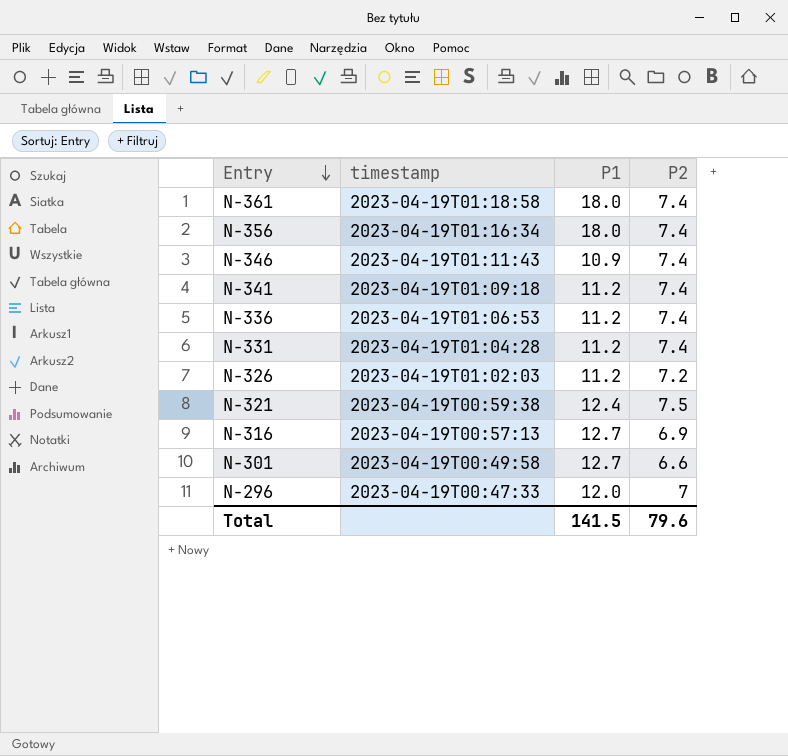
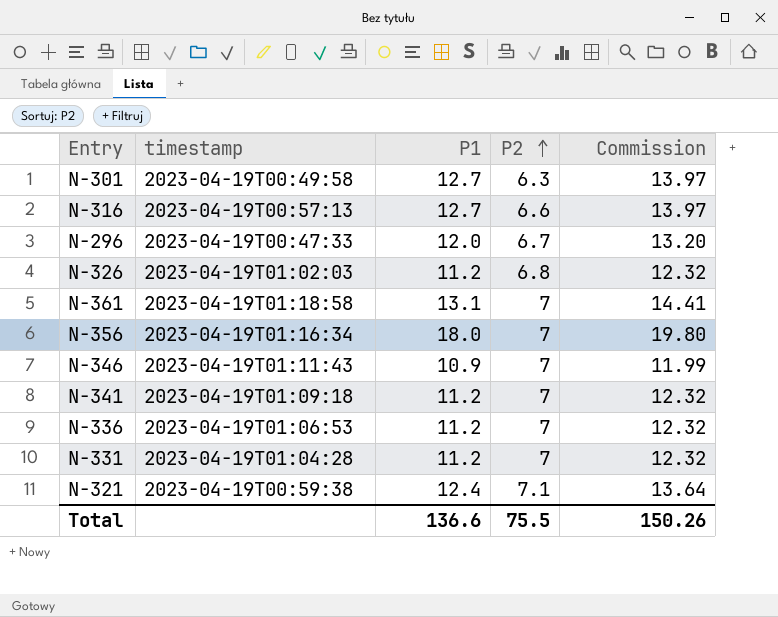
row order: Entry descending -> P2 ascending
column Commission | formula: none -> [P1] * 1.1
N-301 | P2: 6.6 -> 6.3
N-316 | P2: 6.9 -> 6.6
N-296 | P2: 7 -> 6.7
N-326 | P2: 7.2 -> 6.8
N-361 | P1: 18.0 -> 13.1
N-361 | P2: 7.4 -> 7
N-356 | P2: 7.4 -> 7
N-346 | P2: 7.4 -> 7
N-341 | P2: 7.4 -> 7
N-336 | P2: 7.4 -> 7
N-331 | P2: 7.4 -> 7
N-321 | P2: 7.5 -> 7.1
Total | P1: 141.5 -> 136.6
Total | P2: 79.6 -> 75.5

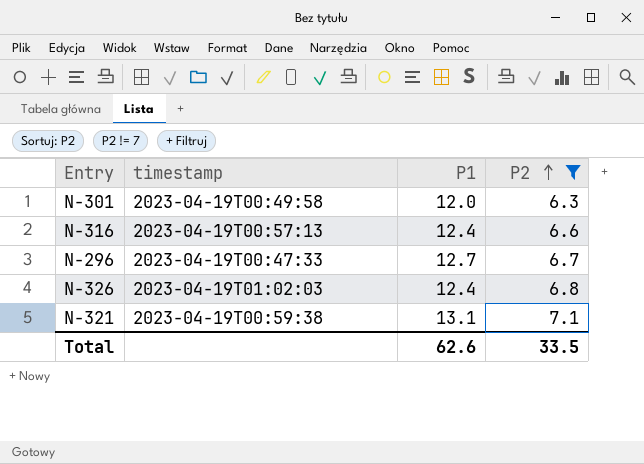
filter: none -> P2 != 7
column Commission | formula: [P1] * 1.1 -> none
N-301 | P1: 12.7 -> 12.0
N-316 | P1: 12.7 -> 12.4
N-296 | P1: 12.0 -> 12.7
N-326 | P1: 11.2 -> 12.4
N-321 | P1: 12.4 -> 13.1
Total | P1: 136.6 -> 62.6
Total | P2: 75.5 -> 33.5

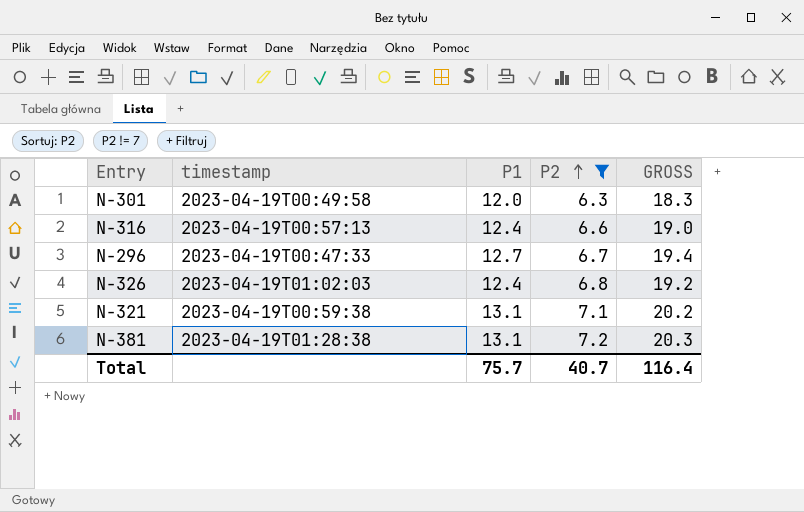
column GROSS | formula: none -> [P1] + [P2]
row N-381: none -> 2023-04-19T01:28:38 | 13.1 | 7.2 | 20.3
Total | P1: 62.6 -> 75.7
Total | P2: 33.5 -> 40.7

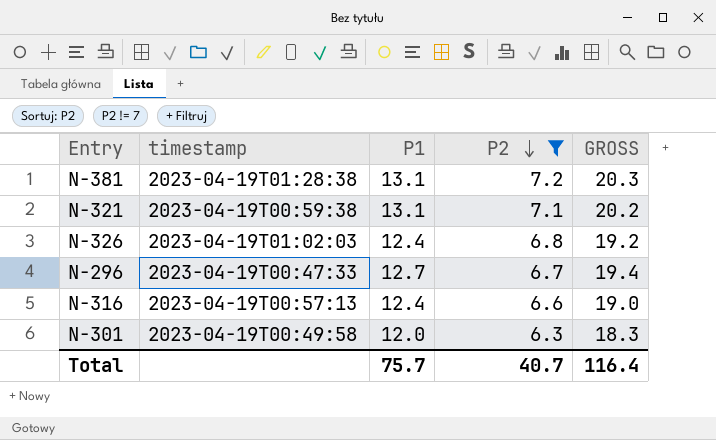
row order: P2 ascending -> P2 descending

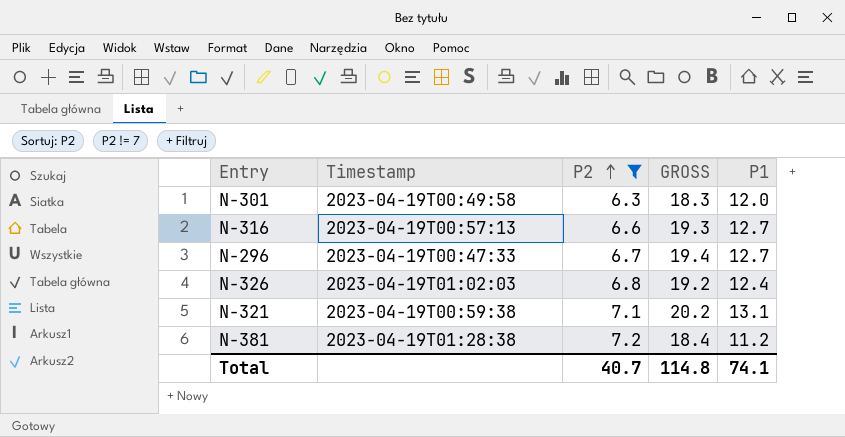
row order: P2 descending -> P2 ascending
column name: timestamp -> Timestamp
column P1 | position: 3 -> 5
N-316 | GROSS: 19.0 -> 19.3
N-316 | P1: 12.4 -> 12.7
N-381 | GROSS: 20.3 -> 18.4
N-381 | P1: 13.1 -> 11.2
Total | GROSS: 116.4 -> 114.8
Total | P1: 75.7 -> 74.1

